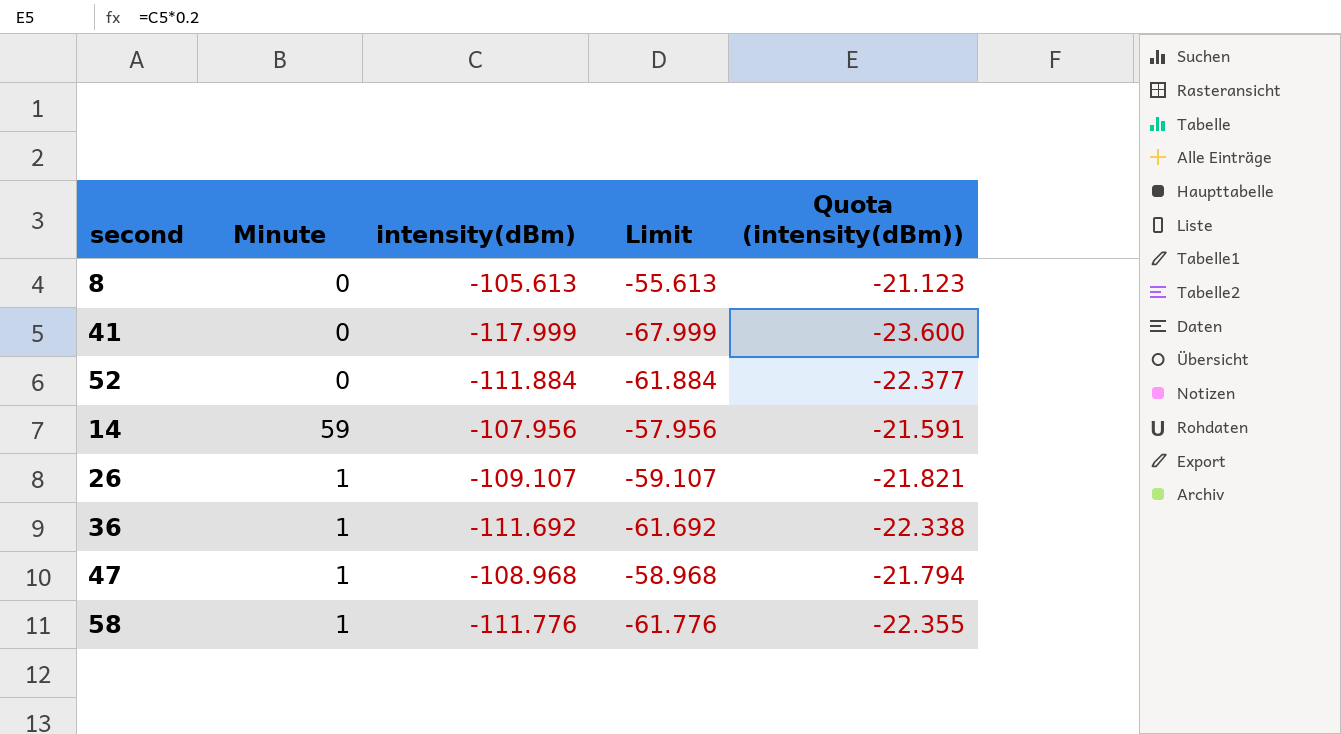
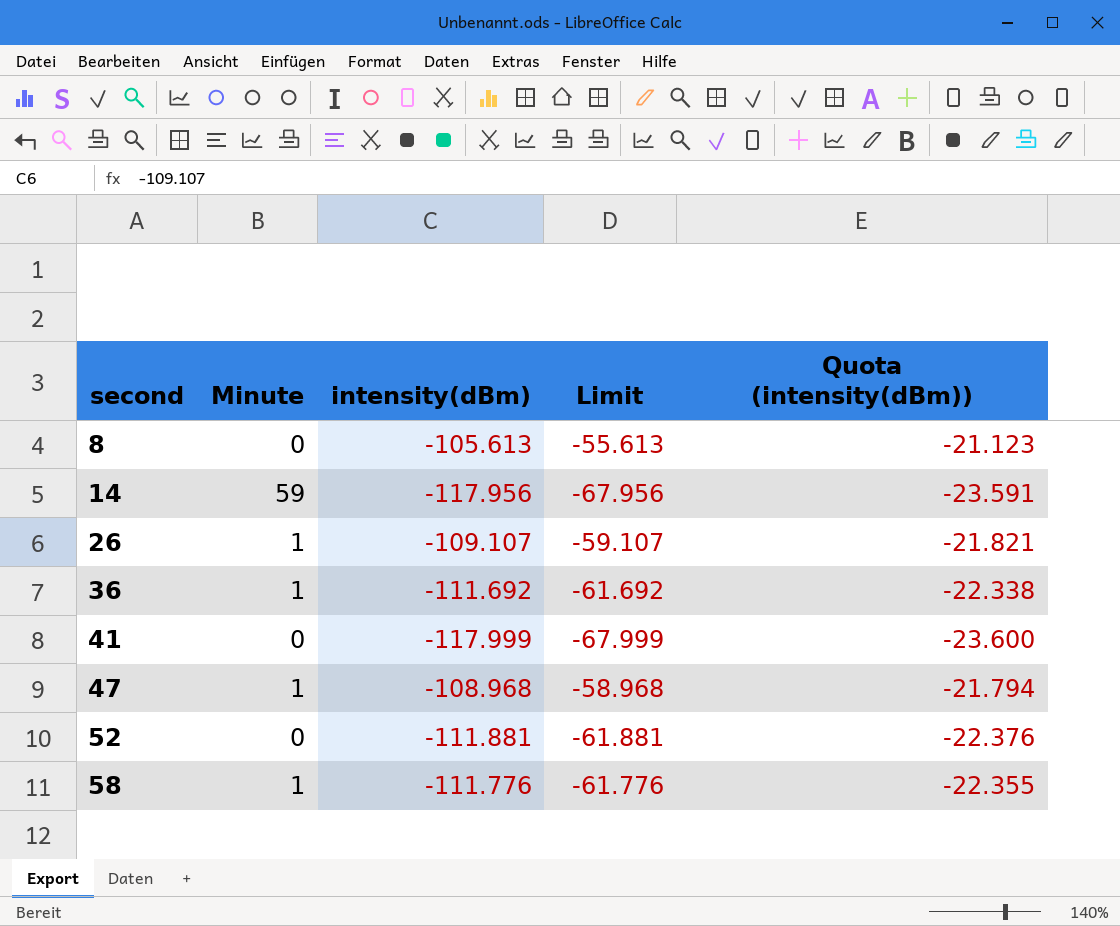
row order: none -> second ascending
14 | intensity(dBm): -107.956 -> -117.956
14 | Limit: -57.956 -> -67.956
14 | Quota (intensity(dBm)): -21.591 -> -23.591
52 | intensity(dBm): -111.884 -> -111.881
52 | Limit: -61.884 -> -61.881
52 | Quota (intensity(dBm)): -22.377 -> -22.376

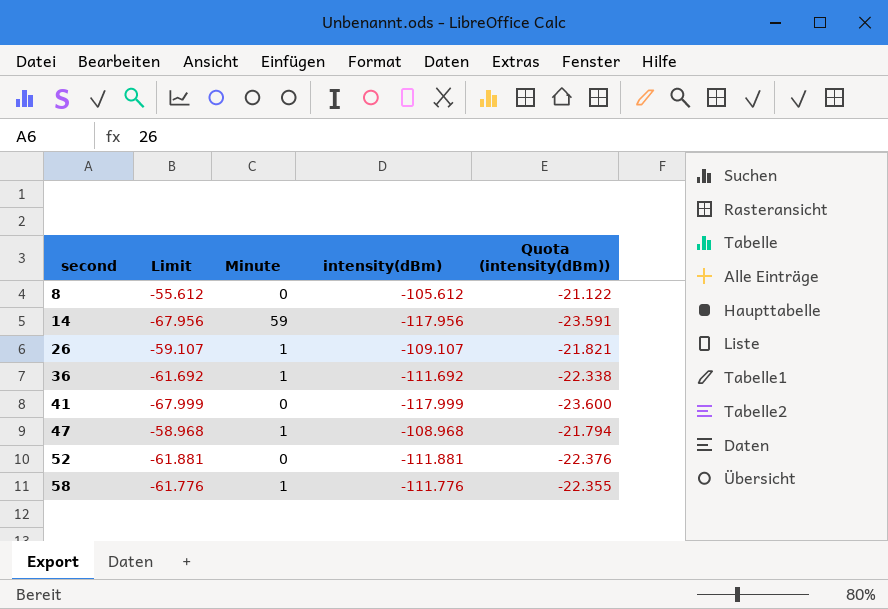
column Limit | position: 4 -> 2
8 | Limit: -55.613 -> -55.612
8 | intensity(dBm): -105.613 -> -105.612
8 | Quota (intensity(dBm)): -21.123 -> -21.122

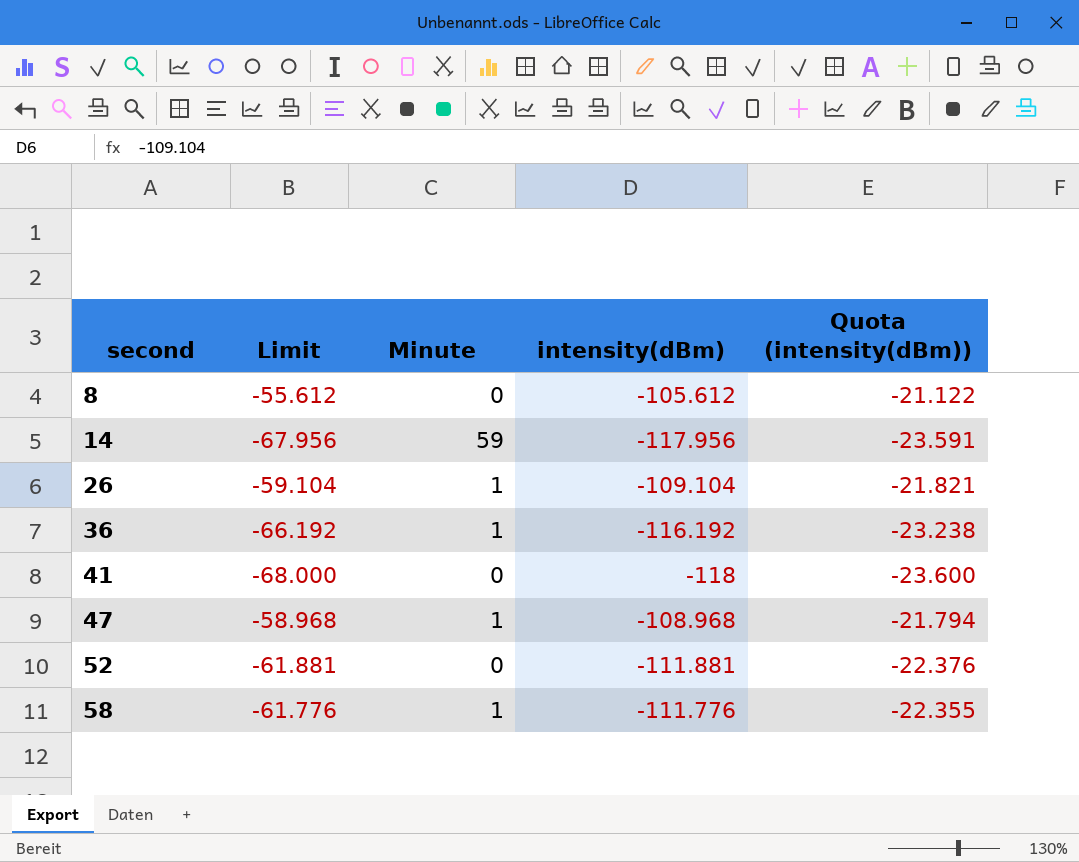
26 | Limit: -59.107 -> -59.104
26 | intensity(dBm): -109.107 -> -109.104
36 | Limit: -61.692 -> -66.192
36 | intensity(dBm): -111.692 -> -116.192
36 | Quota (intensity(dBm)): -22.338 -> -23.238
41 | Limit: -67.999 -> -68.000
41 | intensity(dBm): -117.999 -> -118

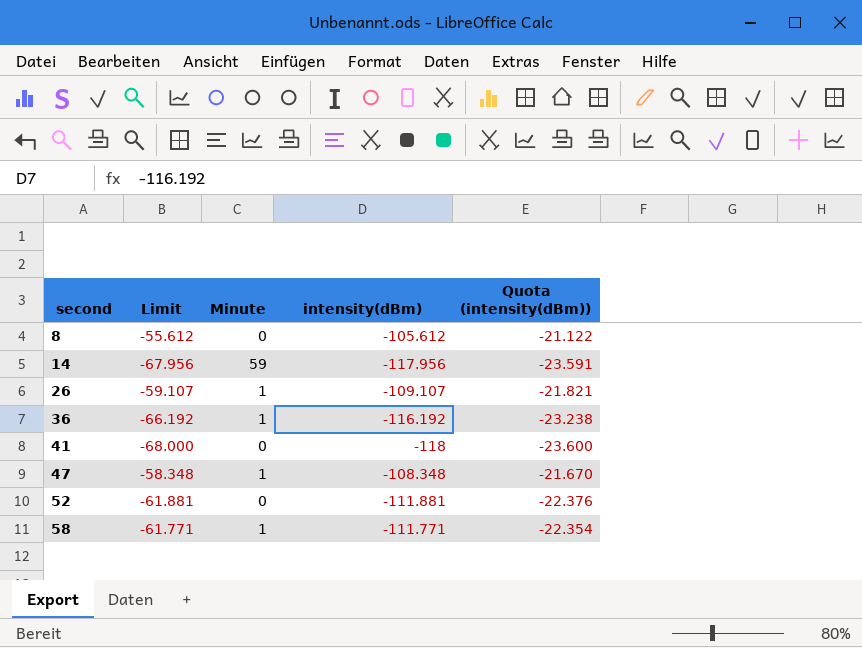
26 | Limit: -59.104 -> -59.107
26 | intensity(dBm): -109.104 -> -109.107
47 | Limit: -58.968 -> -58.348
47 | intensity(dBm): -108.968 -> -108.348
47 | Quota (intensity(dBm)): -21.794 -> -21.670
58 | Limit: -61.776 -> -61.771
58 | intensity(dBm): -111.776 -> -111.771
58 | Quota (intensity(dBm)): -22.355 -> -22.354

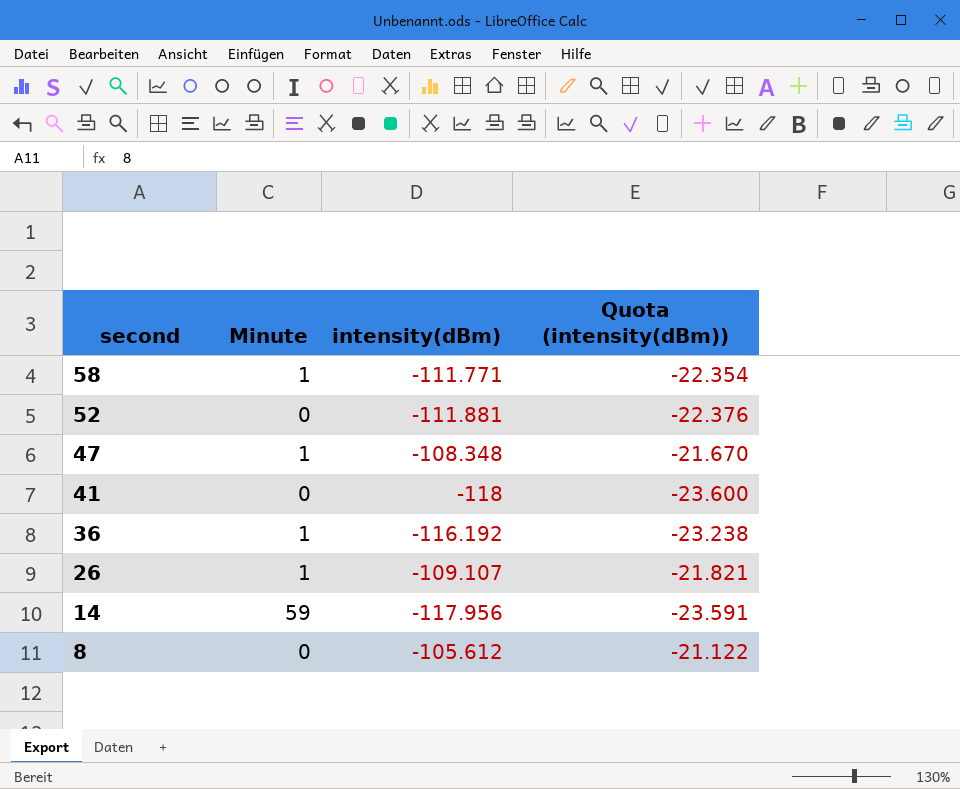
row order: second ascending -> second descending
column Limit | formula: [intensity(dBm)] + 50 -> none

